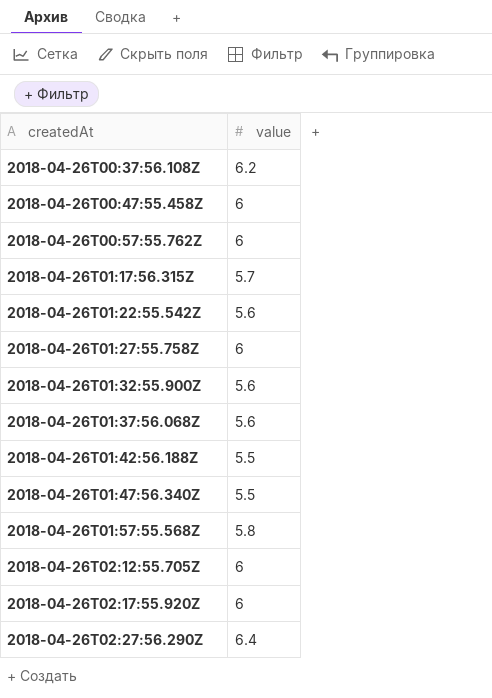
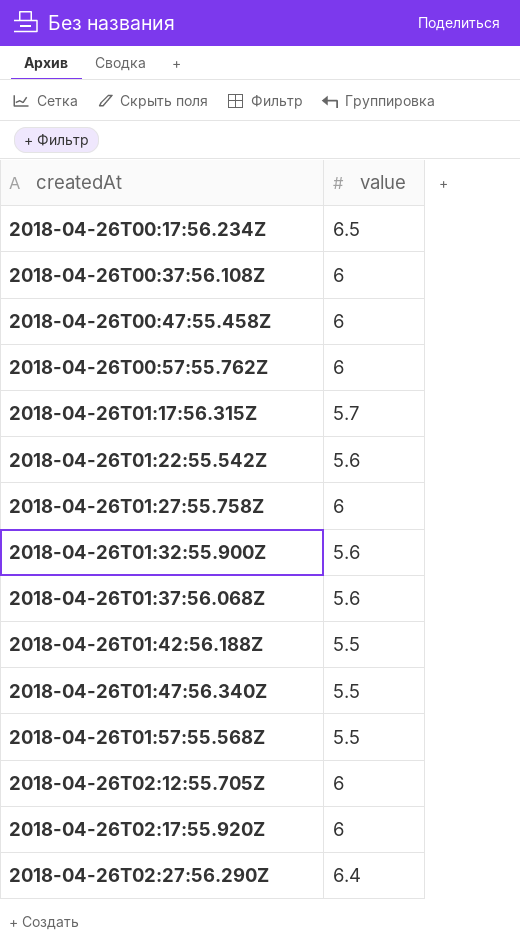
row 2018-04-26T00:17:56.234Z: none -> 6.5
2018-04-26T00:37:56.108Z | value: 6.2 -> 6
2018-04-26T01:57:55.568Z | value: 5.8 -> 5.5

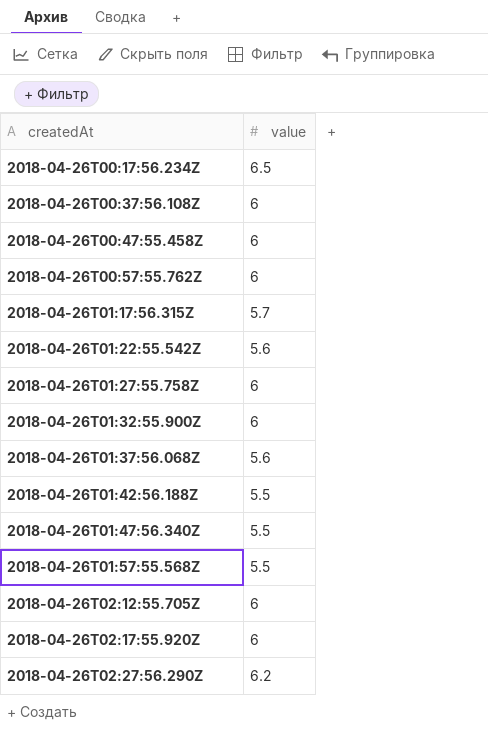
2018-04-26T01:32:55.900Z | value: 5.6 -> 6
2018-04-26T02:27:56.290Z | value: 6.4 -> 6.2

